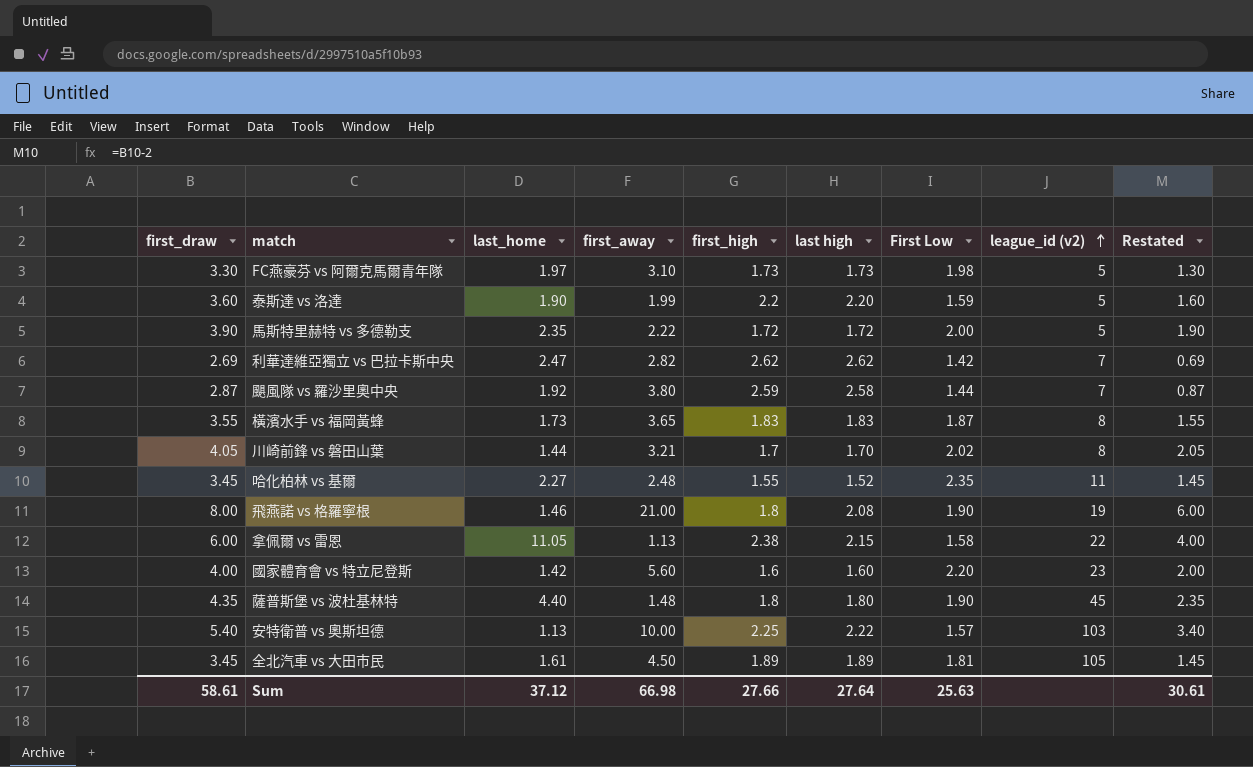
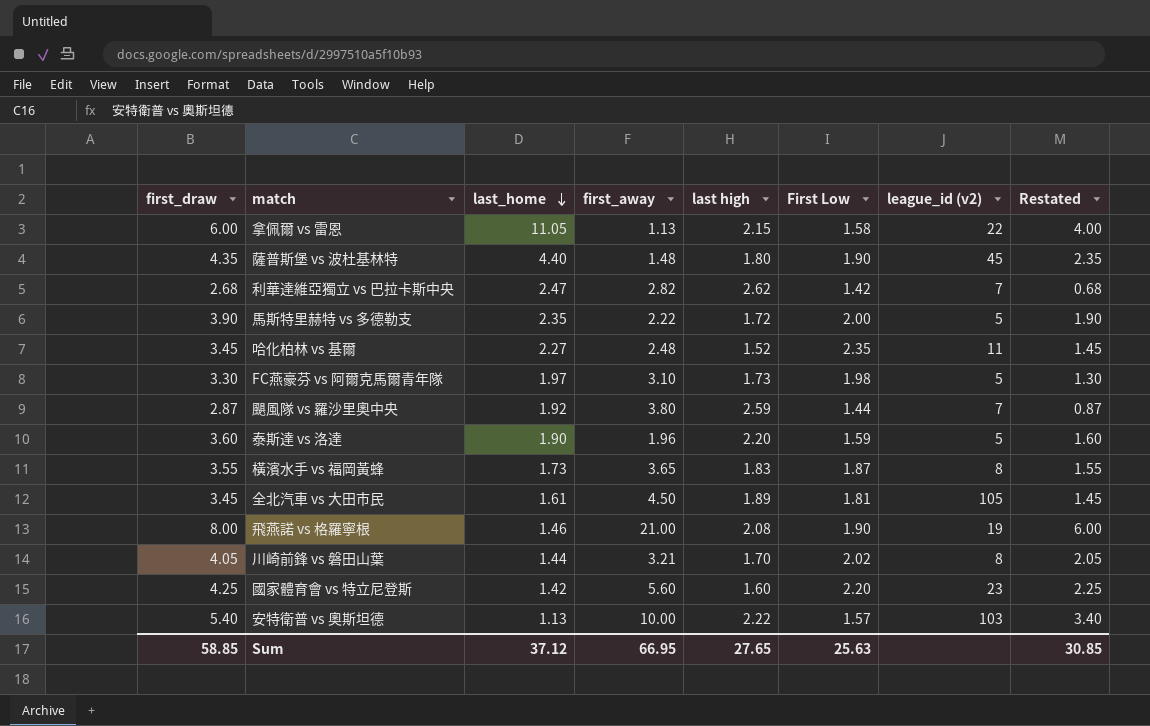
row order: league_id (v2) ascending -> last_home descending
column first_high | position: 5 -> none
利華達維亞獨立 vs 巴拉卡斯中央 | first_draw: 2.69 -> 2.68
利華達維亞獨立 vs 巴拉卡斯中央 | Restated: 0.69 -> 0.68
颶風隊 vs 羅沙里奧中央 | last high: 2.58 -> 2.59
泰斯達 vs 洛達 | first_away: 1.99 -> 1.96
國家體育會 vs 特立尼登斯 | first_draw: 4.00 -> 4.25
國家體育會 vs 特立尼登斯 | Restated: 2.00 -> 2.25
Sum | first_draw: 58.61 -> 58.85
Sum | first_away: 66.98 -> 66.95
Sum | last high: 27.64 -> 27.65
Sum | Restated: 30.61 -> 30.85

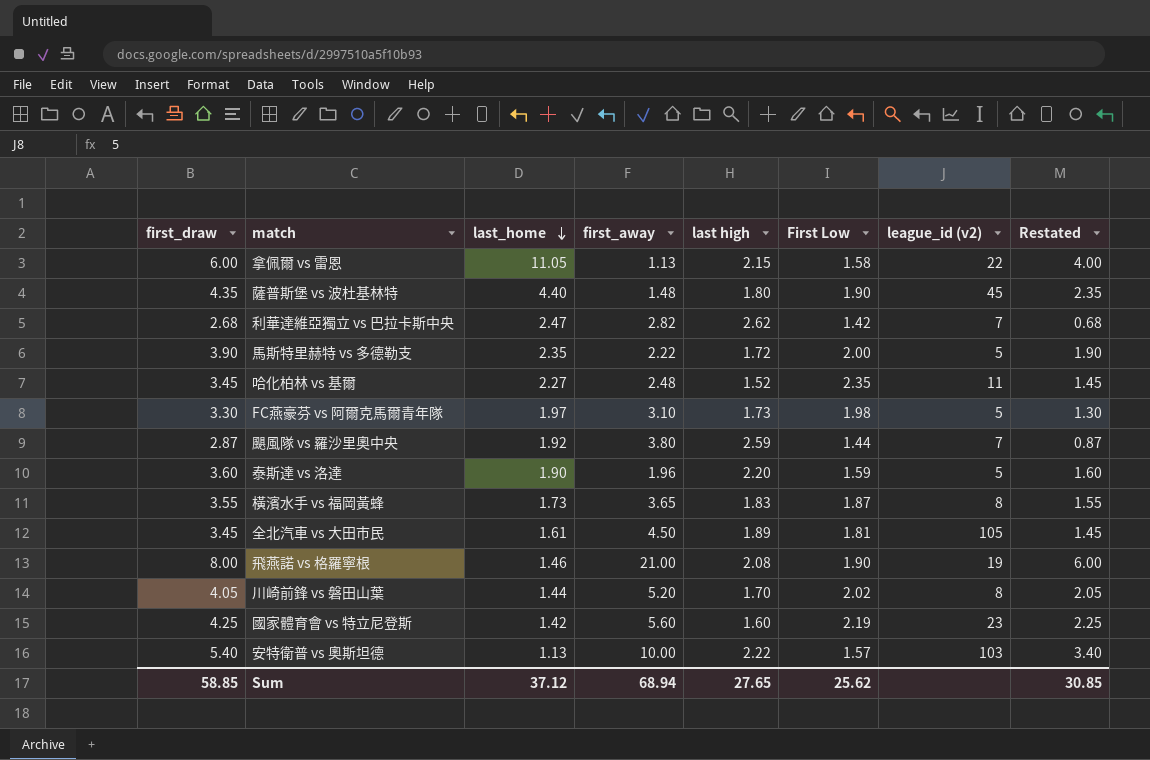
川崎前鋒 vs 磐田山葉 | first_away: 3.21 -> 5.20
國家體育會 vs 特立尼登斯 | First Low: 2.20 -> 2.19
Sum | first_away: 66.95 -> 68.94
Sum | First Low: 25.63 -> 25.62

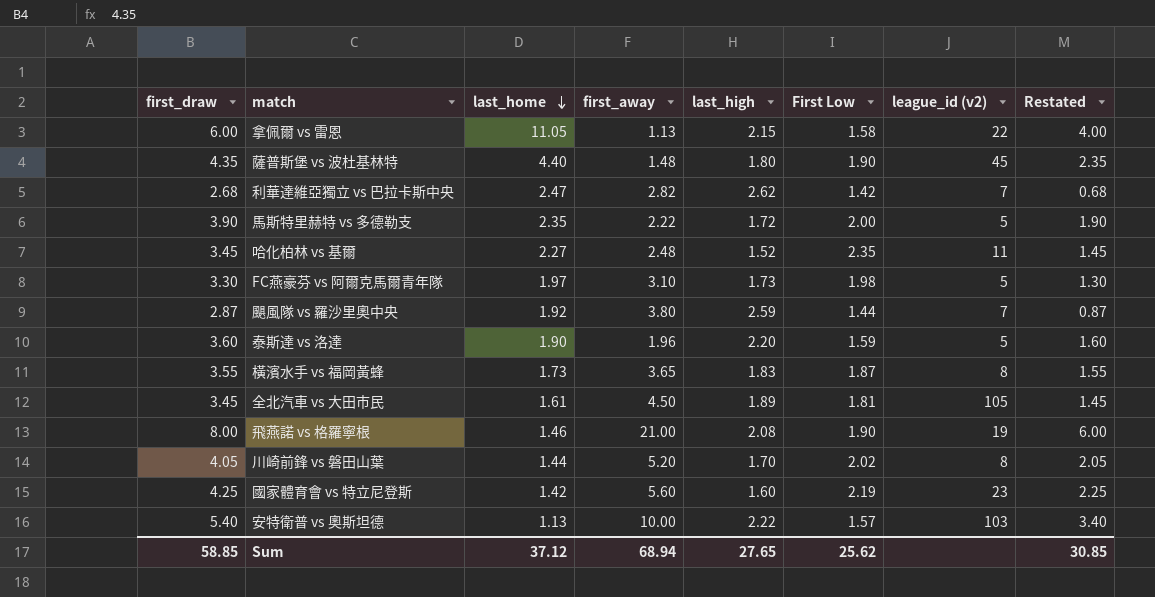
column name: last high -> last_high

